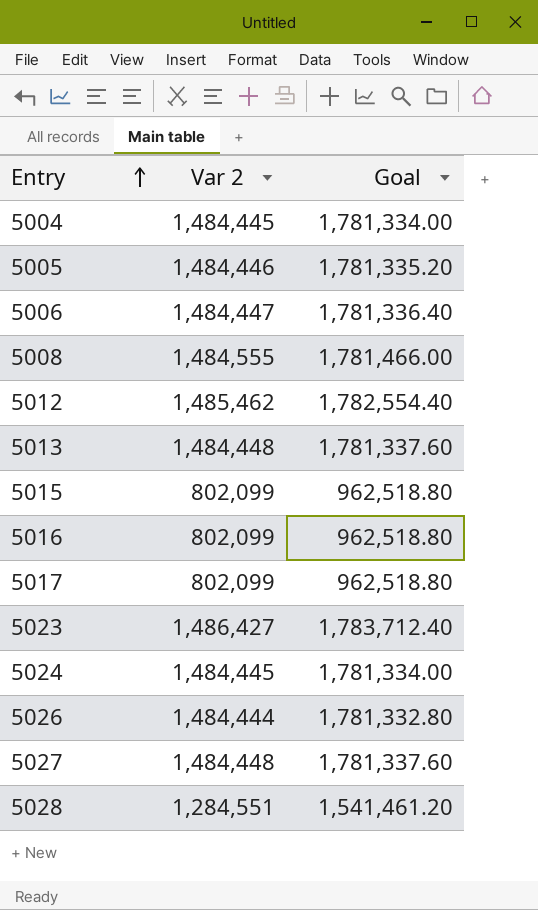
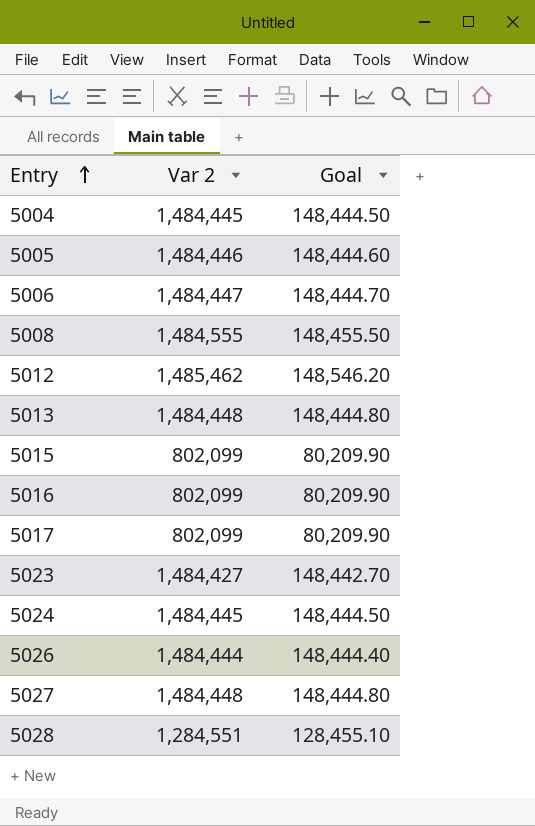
column Goal | formula: [Var 2] * 1.2 -> [Var 2] * 0.1
5023 | Var 2: 1,486,427 -> 1,484,427

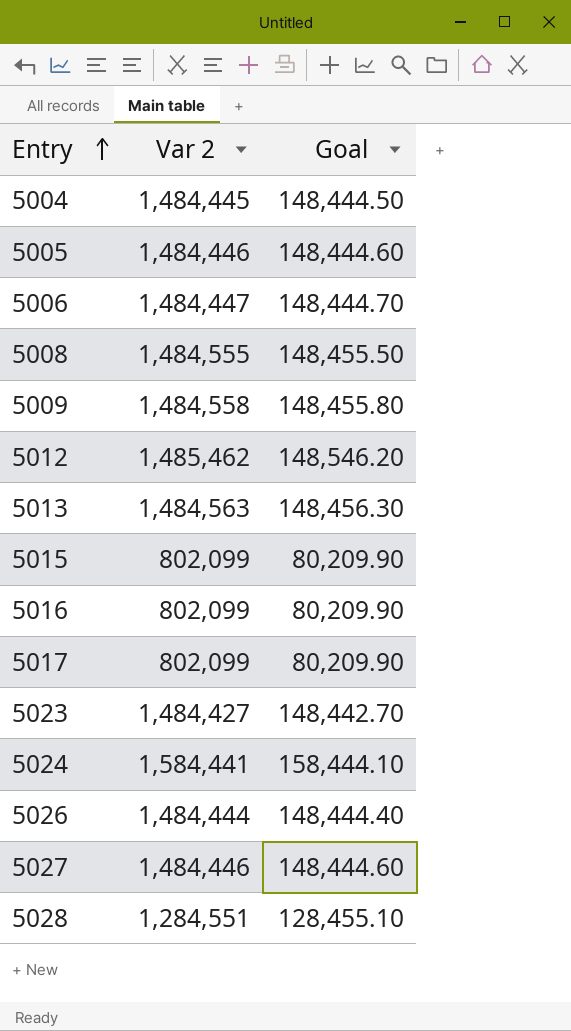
row 5009: none -> 1,484,558 | 148,455.80
5013 | Var 2: 1,484,448 -> 1,484,563
5013 | Goal: 148,444.80 -> 148,456.30
5024 | Var 2: 1,484,445 -> 1,584,441
5024 | Goal: 148,444.50 -> 158,444.10
5027 | Var 2: 1,484,448 -> 1,484,446
5027 | Goal: 148,444.80 -> 148,444.60

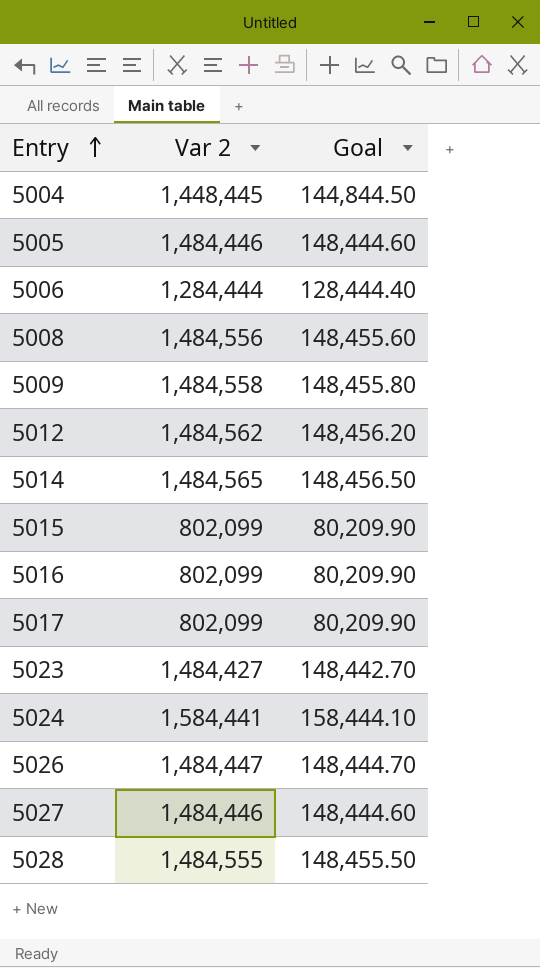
row 5013: 1,484,563 | 148,456.30 -> none
5004 | Var 2: 1,484,445 -> 1,448,445
5004 | Goal: 148,444.50 -> 144,844.50
5006 | Var 2: 1,484,447 -> 1,284,444
5006 | Goal: 148,444.70 -> 128,444.40
5008 | Var 2: 1,484,555 -> 1,484,556
5008 | Goal: 148,455.50 -> 148,455.60
5012 | Var 2: 1,485,462 -> 1,484,562
5012 | Goal: 148,546.20 -> 148,456.20
row 5014: none -> 1,484,565 | 148,456.50
5026 | Var 2: 1,484,444 -> 1,484,447
5026 | Goal: 148,444.40 -> 148,444.70
5028 | Var 2: 1,284,551 -> 1,484,555
5028 | Goal: 128,455.10 -> 148,455.50

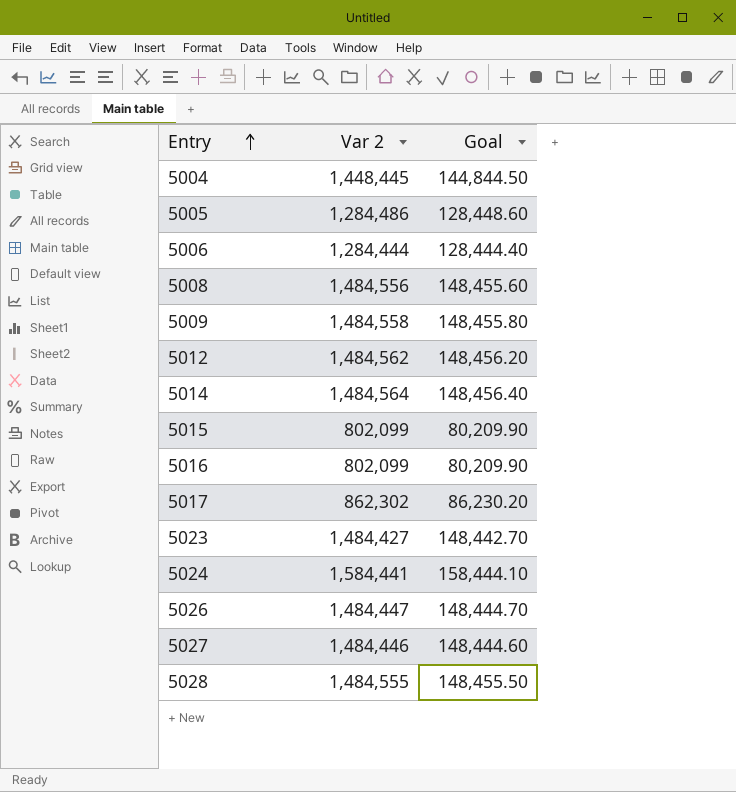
5005 | Var 2: 1,484,446 -> 1,284,486
5005 | Goal: 148,444.60 -> 128,448.60
5014 | Var 2: 1,484,565 -> 1,484,564
5014 | Goal: 148,456.50 -> 148,456.40
5017 | Var 2: 802,099 -> 862,302
5017 | Goal: 80,209.90 -> 86,230.20

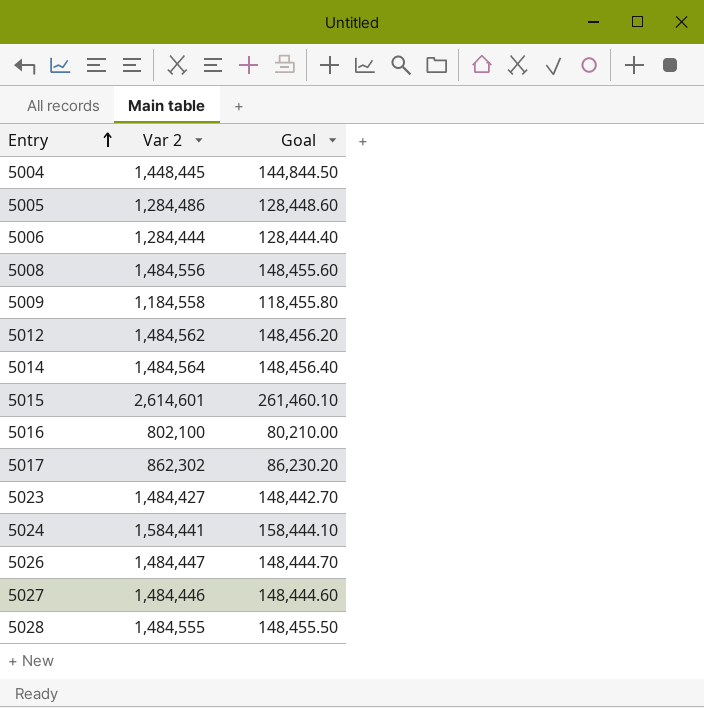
5009 | Var 2: 1,484,558 -> 1,184,558
5009 | Goal: 148,455.80 -> 118,455.80
5015 | Var 2: 802,099 -> 2,614,601
5015 | Goal: 80,209.90 -> 261,460.10
5016 | Var 2: 802,099 -> 802,100
5016 | Goal: 80,209.90 -> 80,210.00

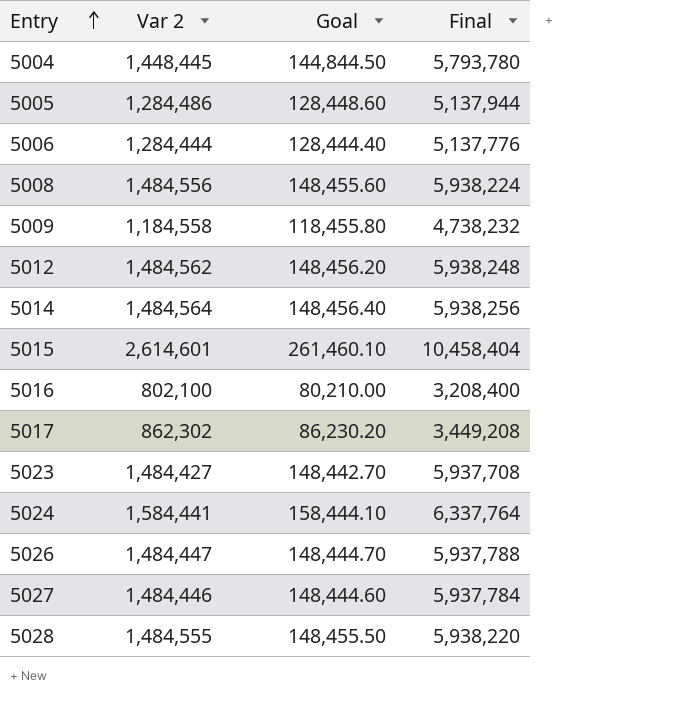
column Final | formula: none -> [Var 2] * 4

